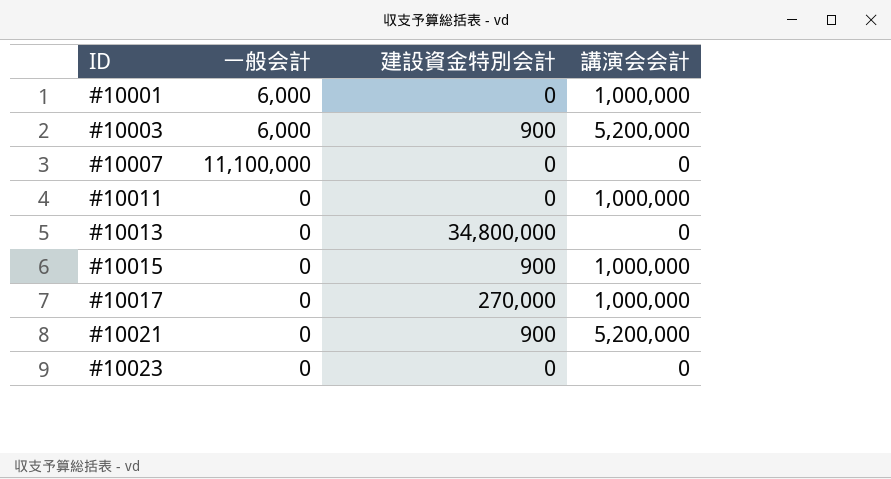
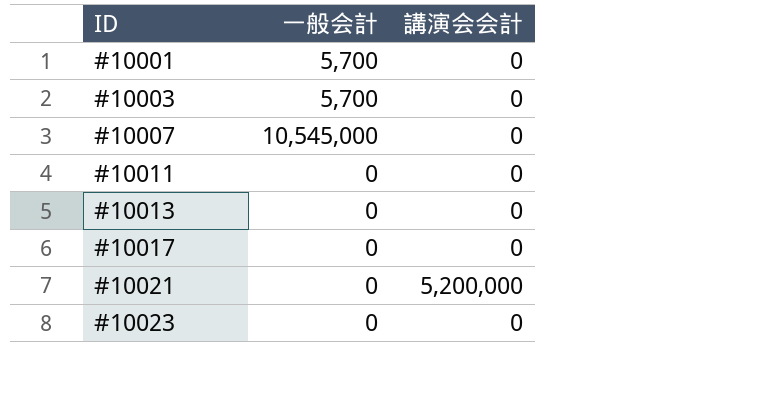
column 建設資金特別会計 | position: 3 -> none
row #10015: 0 | 900 | 1,000,000 -> none
#10001 | 一般会計: 6,000 -> 5,700
#10001 | 講演会会計: 1,000,000 -> 0
#10003 | 一般会計: 6,000 -> 5,700
#10003 | 講演会会計: 5,200,000 -> 0
#10007 | 一般会計: 11,100,000 -> 10,545,000
#10011 | 講演会会計: 1,000,000 -> 0
#10017 | 講演会会計: 1,000,000 -> 0

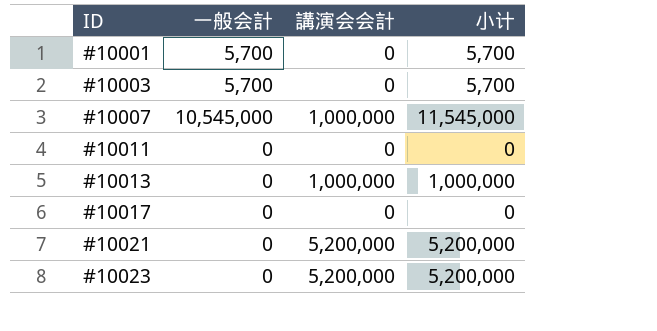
column 小计 | formula: none -> [一般会計] + [講演会会計]
#10007 | 講演会会計: 0 -> 1,000,000
#10013 | 講演会会計: 0 -> 1,000,000
#10023 | 講演会会計: 0 -> 5,200,000

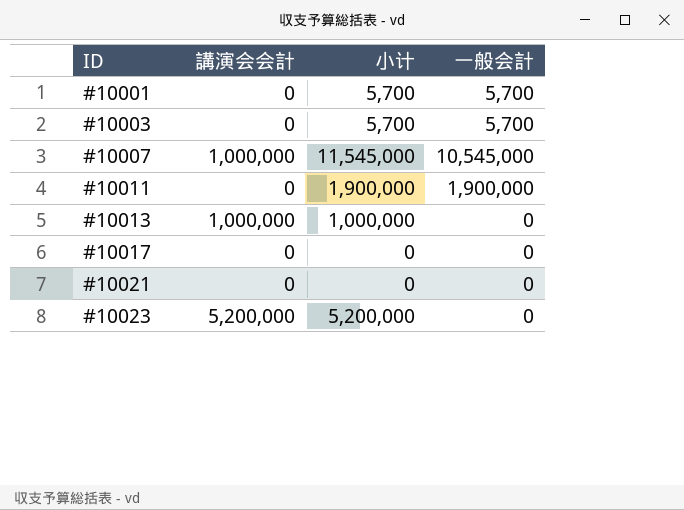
column 一般会計 | position: 2 -> 4
#10011 | 小计: 0 -> 1,900,000
#10011 | 一般会計: 0 -> 1,900,000
#10021 | 講演会会計: 5,200,000 -> 0
#10021 | 小计: 5,200,000 -> 0

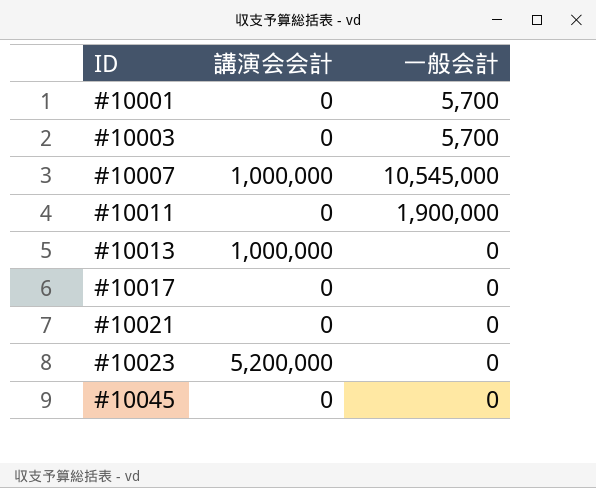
column 小计 | formula: [講演会会計] + [一般会計] -> none
row #10045: none -> 0 | 0

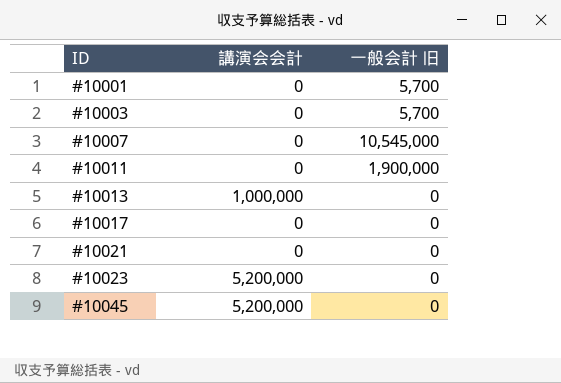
column name: 一般会計 -> 一般会計 旧
#10007 | 講演会会計: 1,000,000 -> 0
#10045 | 講演会会計: 0 -> 5,200,000

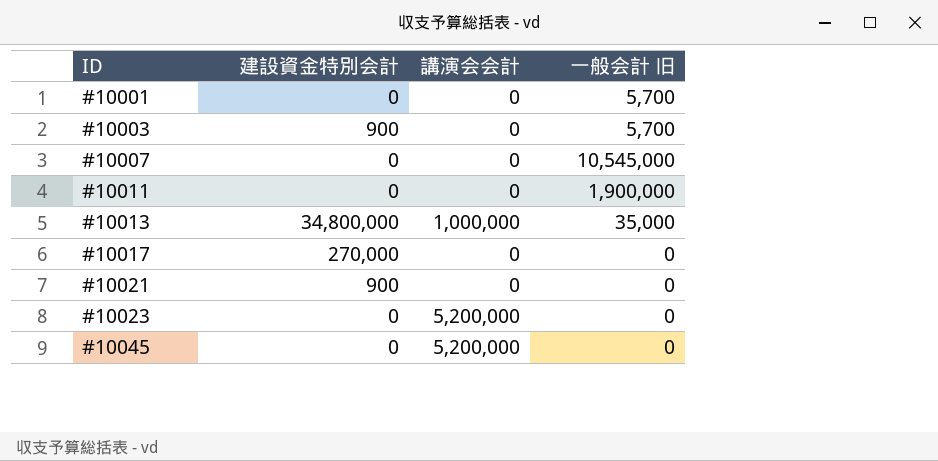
column 建設資金特別会計 | position: none -> 2
#10013 | 一般会計 旧: 0 -> 35,000

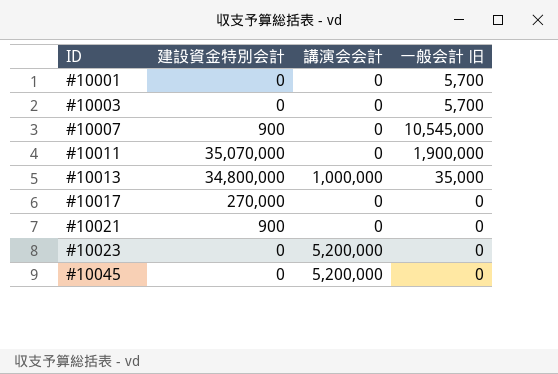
#10003 | 建設資金特別会計: 900 -> 0
#10007 | 建設資金特別会計: 0 -> 900
#10011 | 建設資金特別会計: 0 -> 35,070,000

